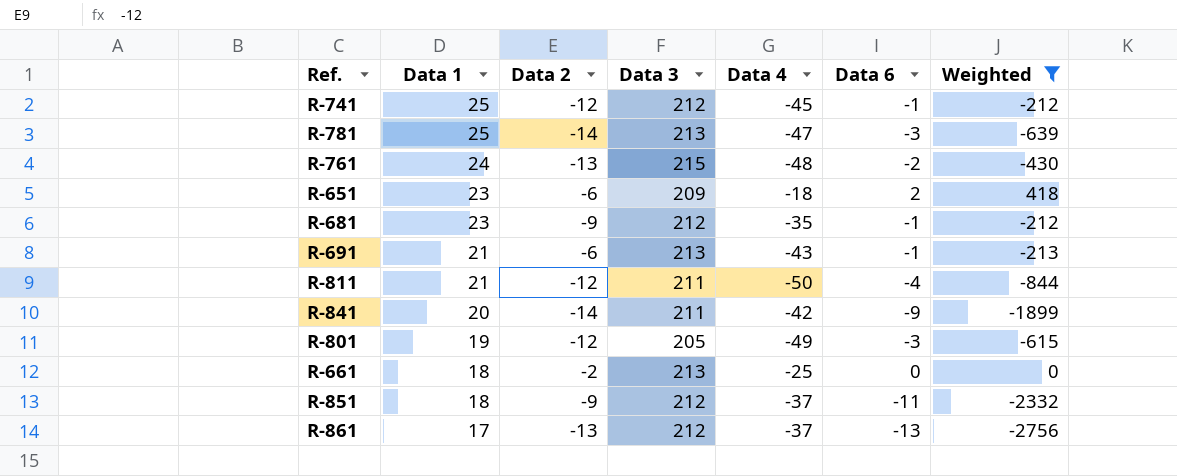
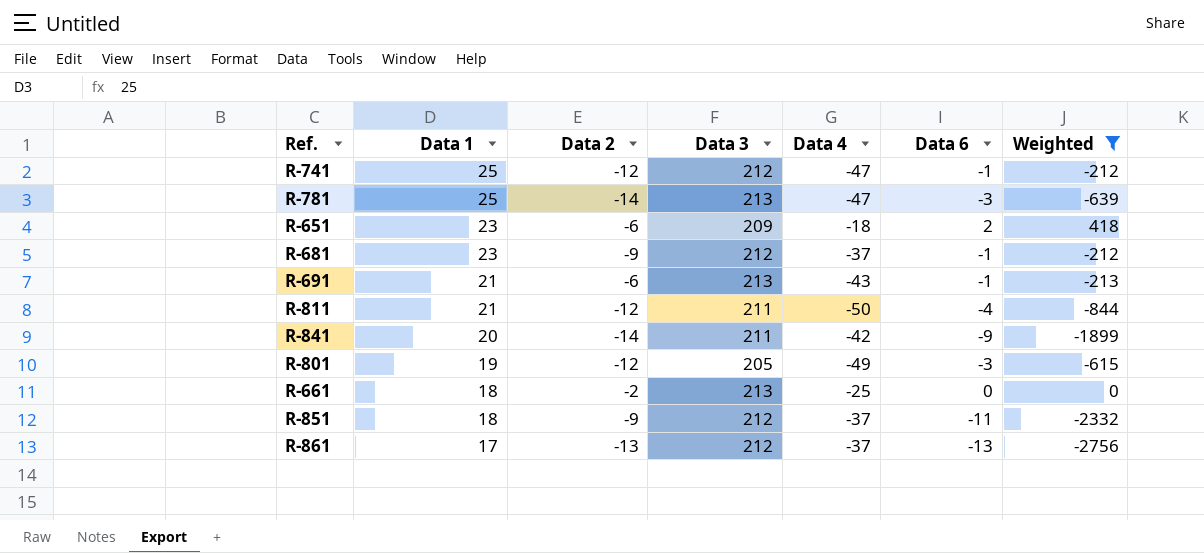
row R-761: 24 | -13 | 215 | -48 | -2 | -430 -> none
R-741 | Data 4: -45 -> -47
R-681 | Data 4: -35 -> -37

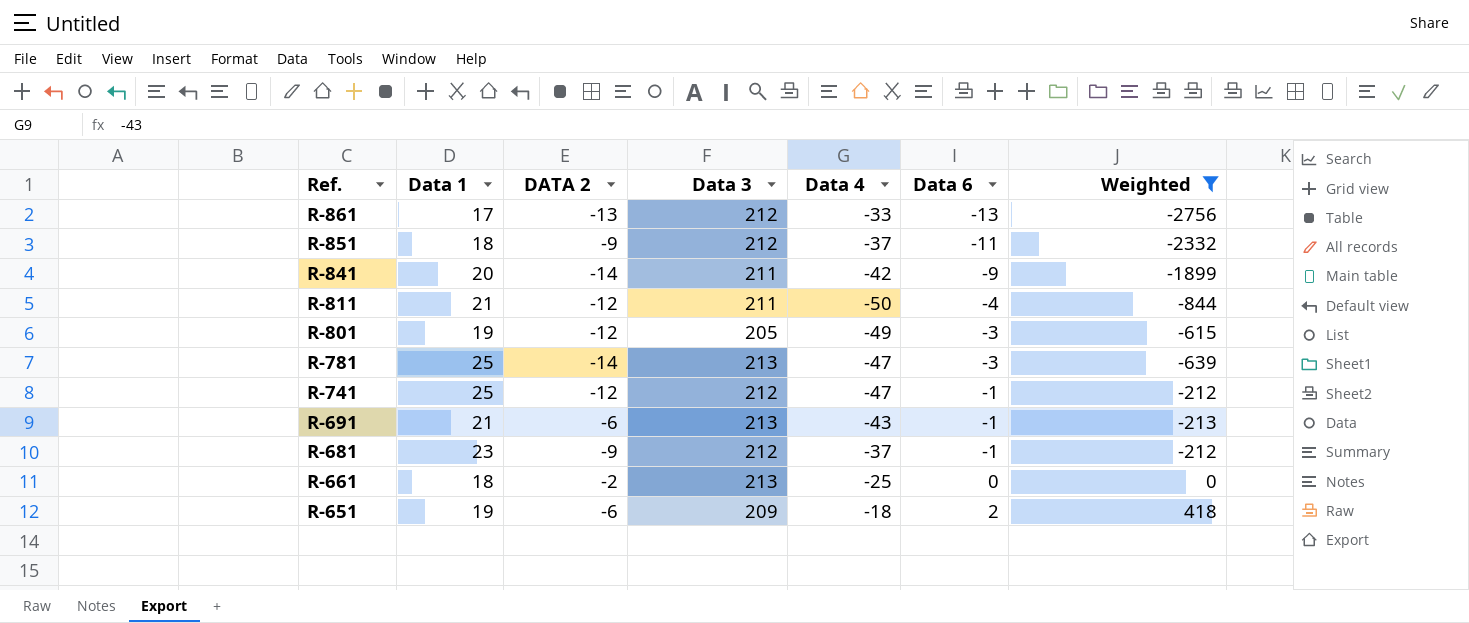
row order: Data 1 descending -> Ref. descending
column name: Data 2 -> DATA 2
R-861 | Data 4: -37 -> -33
R-651 | Data 1: 23 -> 19

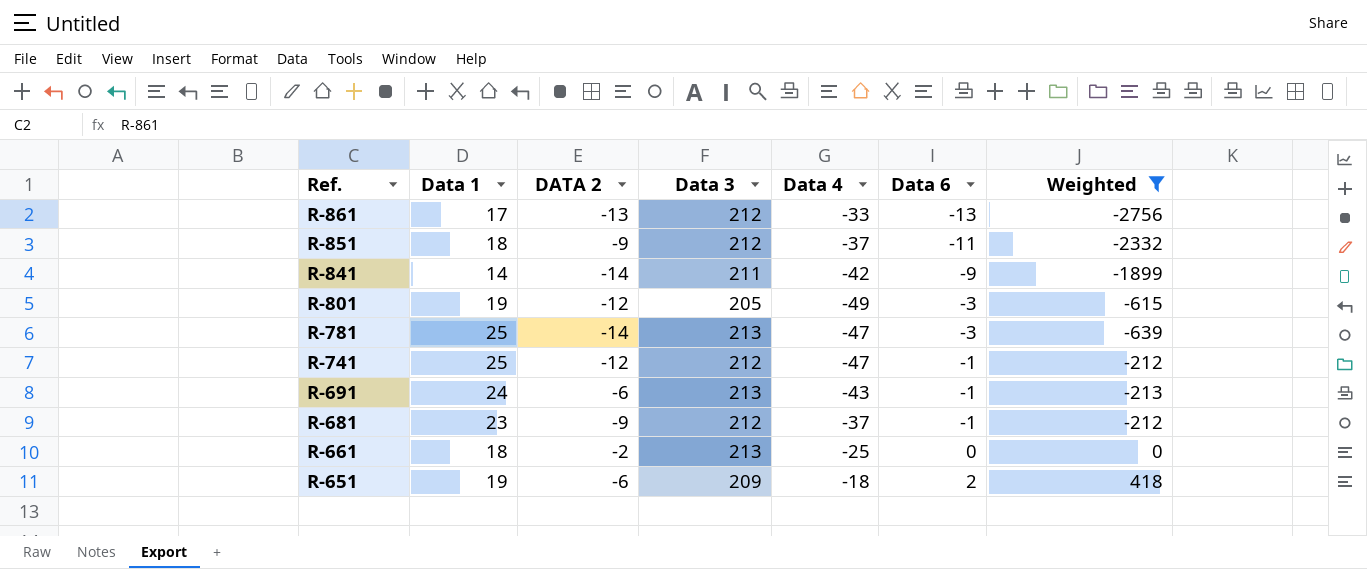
row R-811: 21 | -12 | 211 | -50 | -4 | -844 -> none
R-841 | Data 1: 20 -> 14
R-691 | Data 1: 21 -> 24

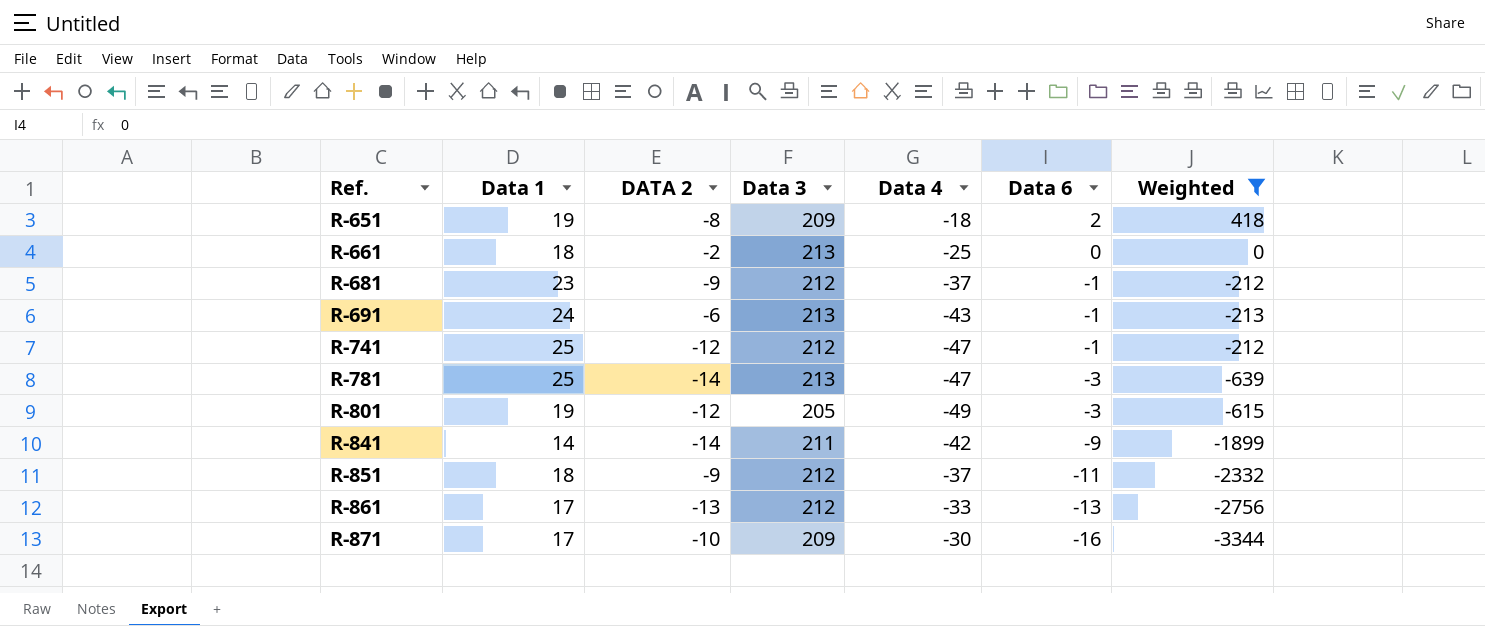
row order: Ref. descending -> Ref. ascending
R-651 | DATA 2: -6 -> -8
row R-871: none -> 17 | -10 | 209 | -30 | -16 | -3344

